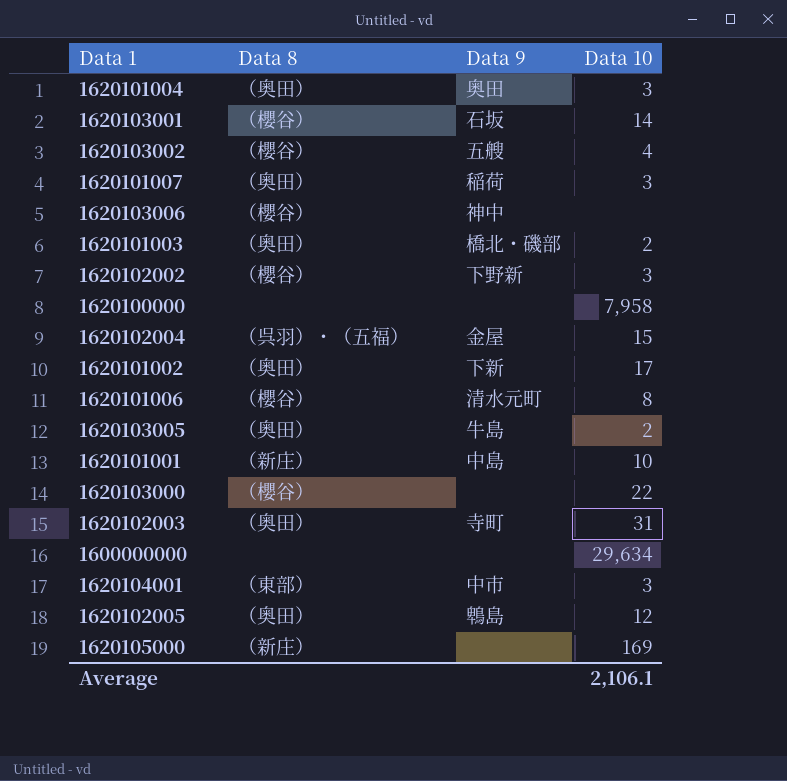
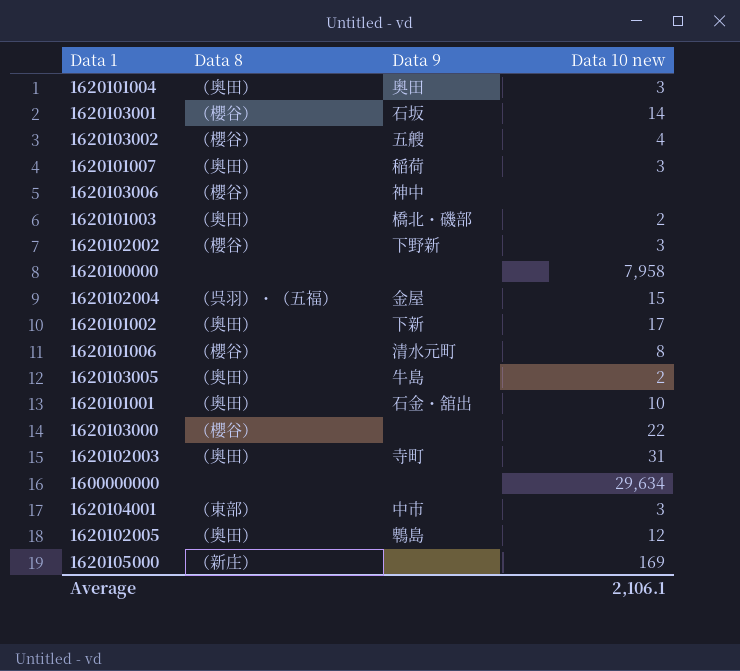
column name: Data 10 -> Data 10 new
1620101001 | Data 8: （新庄） -> （奥田）
1620101001 | Data 9: 中島 -> 石金・舘出

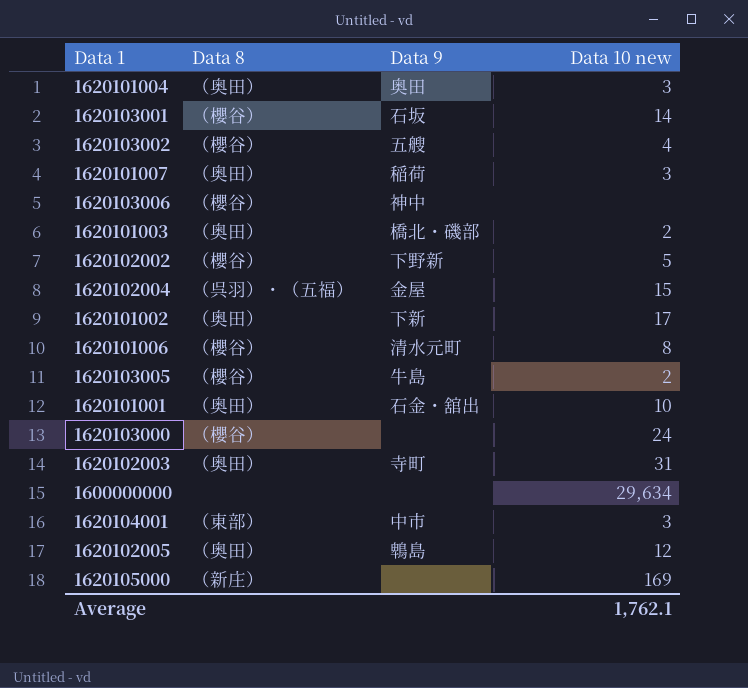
row 1620100000: none | none | 7,958 -> none
1620102002 | Data 10 new: 3 -> 5
1620103005 | Data 8: （奥田） -> （櫻谷）
1620103000 | Data 10 new: 22 -> 24
Average | Data 10 new: 2,106.1 -> 1,762.1

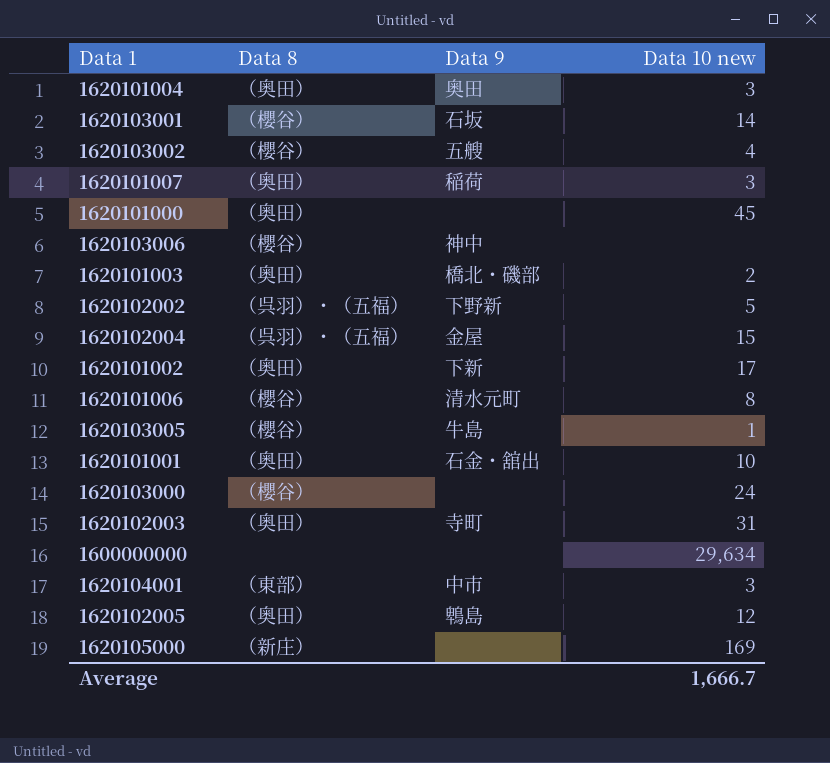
row 1620101000: none -> （奥田） | none | 45
1620102002 | Data 8: （櫻谷） -> （呉羽）・（五福）
1620103005 | Data 10 new: 2 -> 1
Average | Data 10 new: 1,762.1 -> 1,666.7

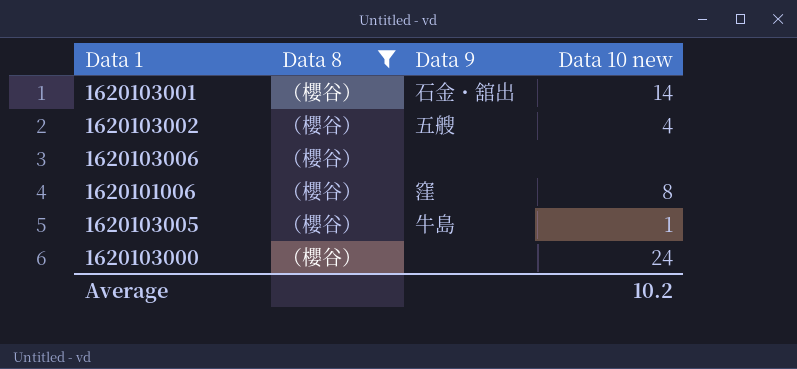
filter: none -> Data 8 = （櫻谷）
1620103001 | Data 9: 石坂 -> 石金・舘出
1620103006 | Data 9: 神中 -> none
1620101006 | Data 9: 清水元町 -> 窪
Average | Data 10 new: 1,666.7 -> 10.2

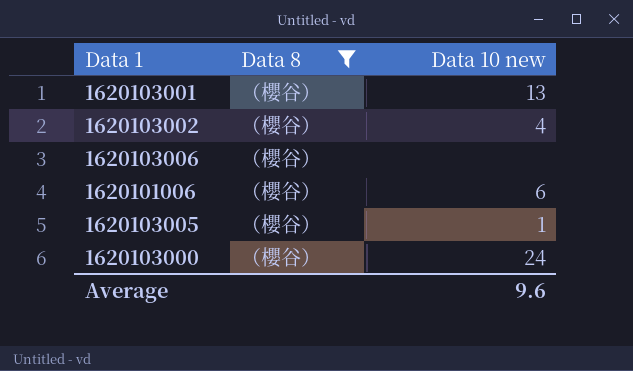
column Data 9 | position: 3 -> none
1620103001 | Data 10 new: 14 -> 13
1620101006 | Data 10 new: 8 -> 6
Average | Data 10 new: 10.2 -> 9.6

